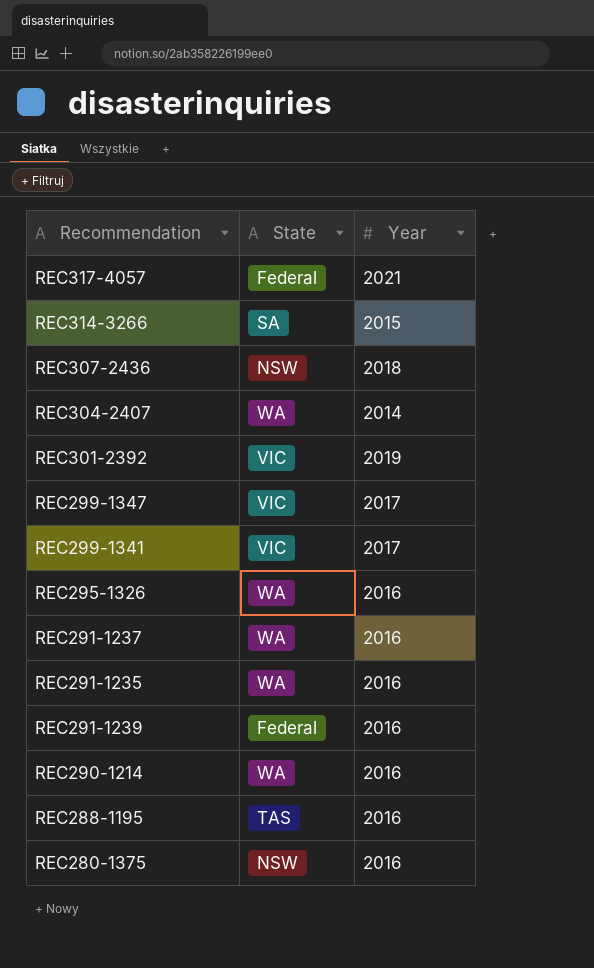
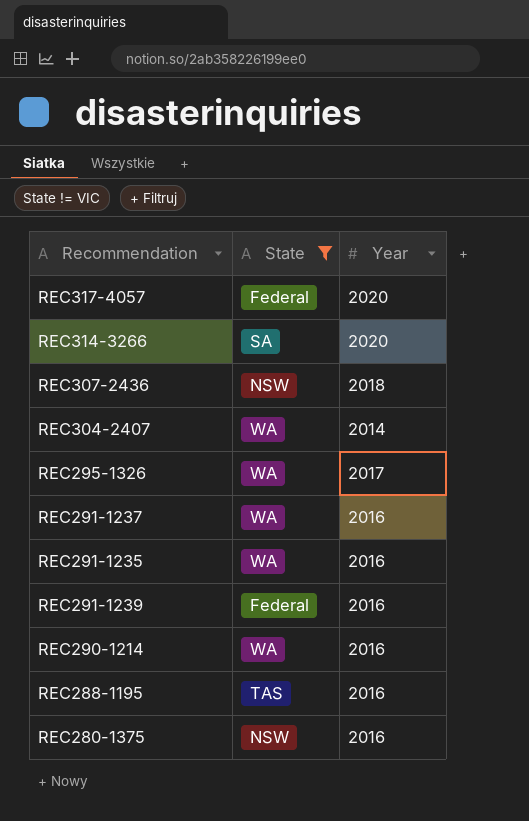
filter: none -> State != VIC
REC317-4057 | Year: 2021 -> 2020
REC314-3266 | Year: 2015 -> 2020
REC295-1326 | Year: 2016 -> 2017

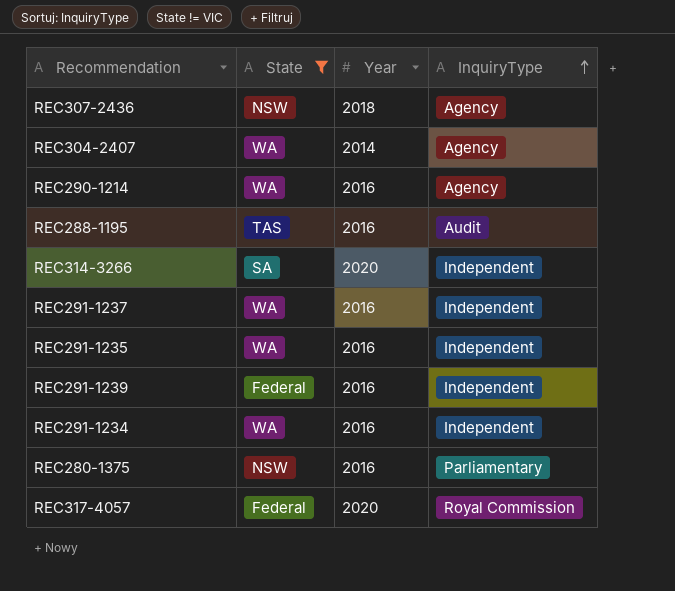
row order: none -> InquiryType ascending
column InquiryType | position: none -> 4
row REC295-1326: WA | 2017 -> none
row REC291-1234: none -> WA | 2016 | Independent

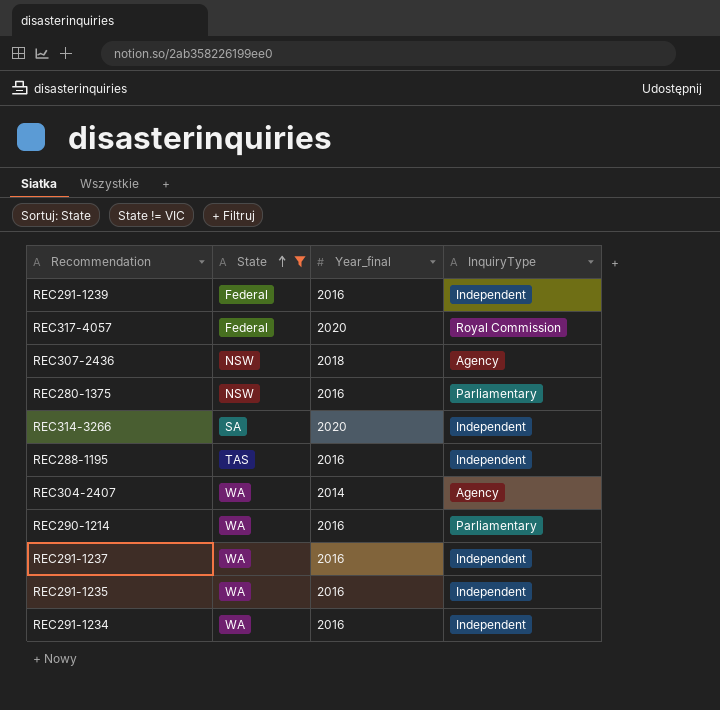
row order: InquiryType ascending -> State ascending
column name: Year -> Year_final
REC288-1195 | InquiryType: Audit -> Independent
REC290-1214 | InquiryType: Agency -> Parliamentary

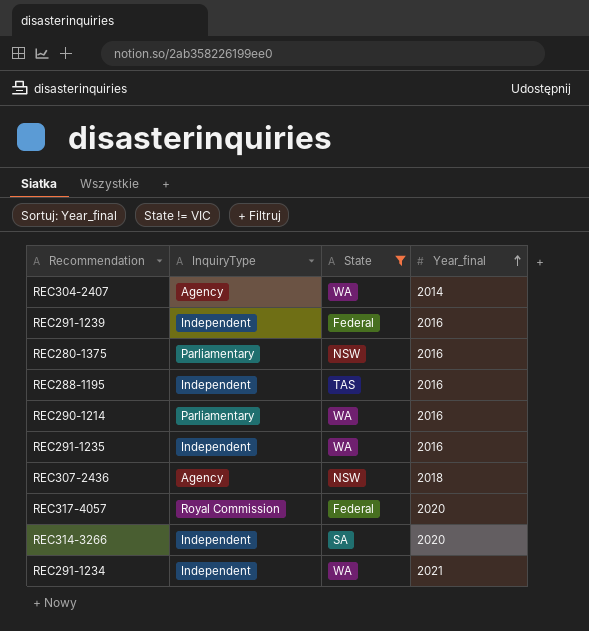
row order: State ascending -> Year_final ascending
column InquiryType | position: 4 -> 2
row REC291-1237: WA | 2016 | Independent -> none
REC291-1234 | Year_final: 2016 -> 2021

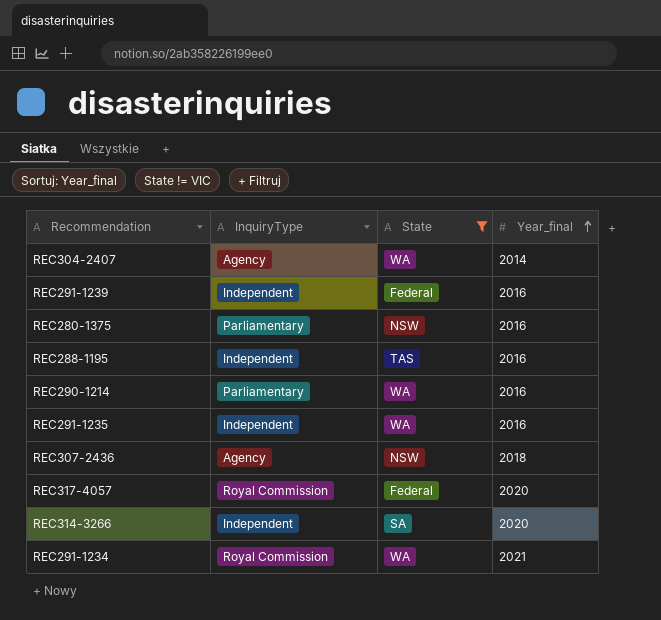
REC291-1234 | InquiryType: Independent -> Royal Commission

